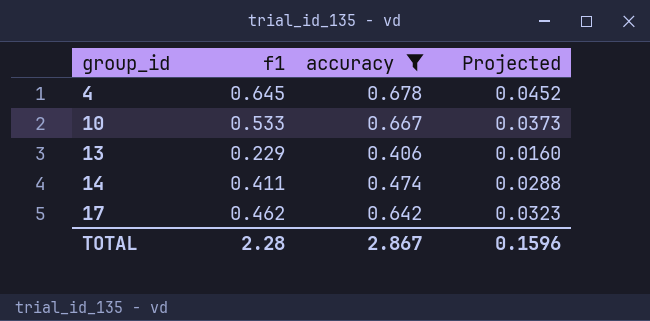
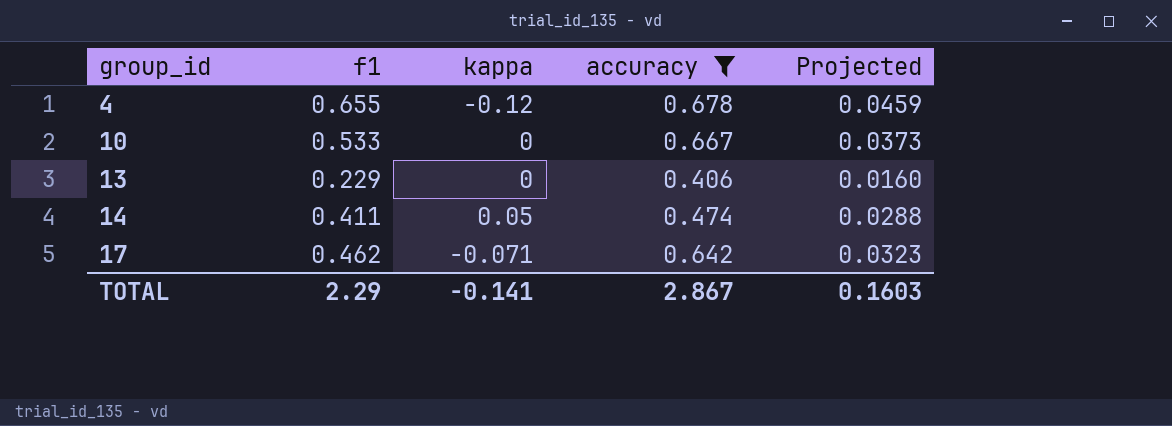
column kappa | position: none -> 3
4 | f1: 0.645 -> 0.655
4 | Projected: 0.0452 -> 0.0459
TOTAL | f1: 2.28 -> 2.29
TOTAL | Projected: 0.1596 -> 0.1603

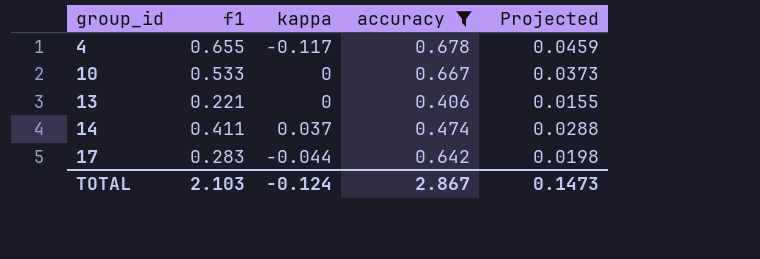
4 | kappa: -0.12 -> -0.117
13 | f1: 0.229 -> 0.221
13 | Projected: 0.0160 -> 0.0155
14 | kappa: 0.05 -> 0.037
17 | f1: 0.462 -> 0.283
17 | kappa: -0.071 -> -0.044
17 | Projected: 0.0323 -> 0.0198
TOTAL | f1: 2.29 -> 2.103
TOTAL | kappa: -0.141 -> -0.124
TOTAL | Projected: 0.1603 -> 0.1473

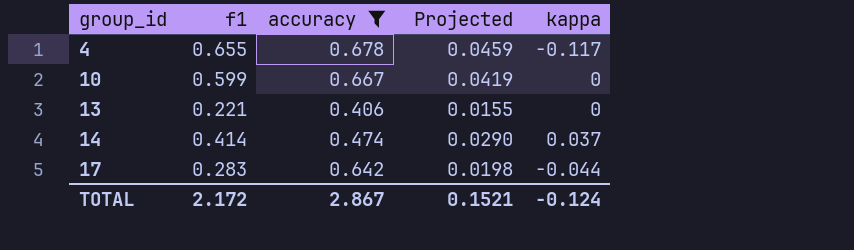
column kappa | position: 3 -> 5
10 | f1: 0.533 -> 0.599
10 | Projected: 0.0373 -> 0.0419
14 | f1: 0.411 -> 0.414
14 | Projected: 0.0288 -> 0.0290
TOTAL | f1: 2.103 -> 2.172
TOTAL | Projected: 0.1473 -> 0.1521

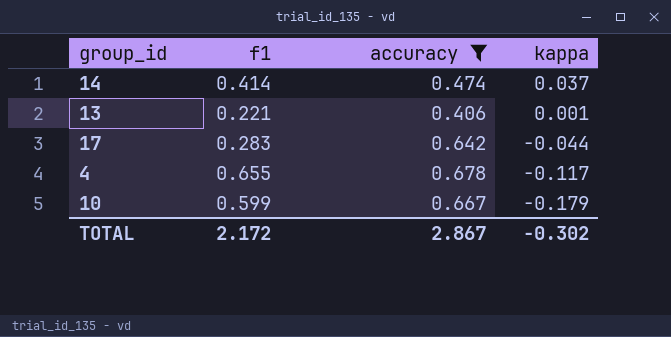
row order: group_id ascending -> kappa descending
column Projected | formula: [f1] * 0.07 -> none
13 | kappa: 0 -> 0.001
10 | kappa: 0 -> -0.179
TOTAL | kappa: -0.124 -> -0.302

